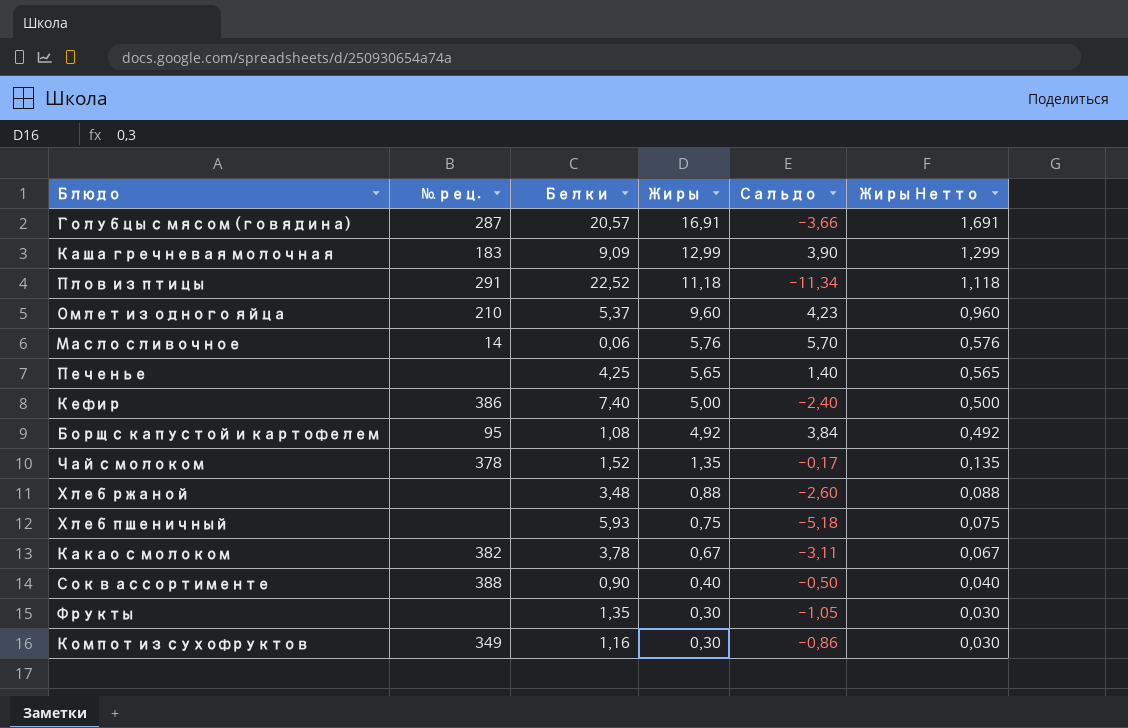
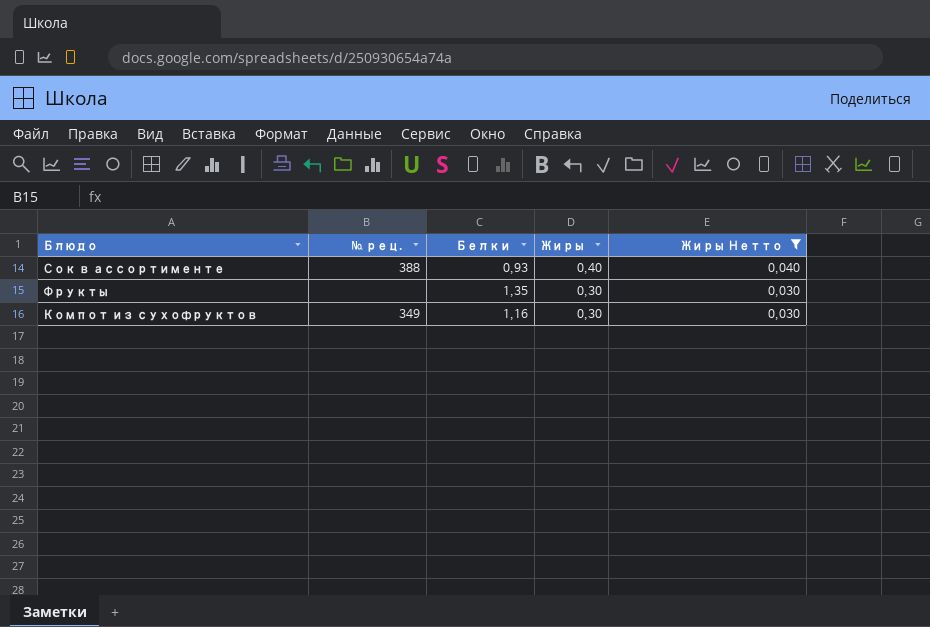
filter: none -> Жиры Нетто <= 0,040
column Сальдо | formula: [Жиры] - [Белки] -> none
Сок в ассортименте | Белки: 0,90 -> 0,93

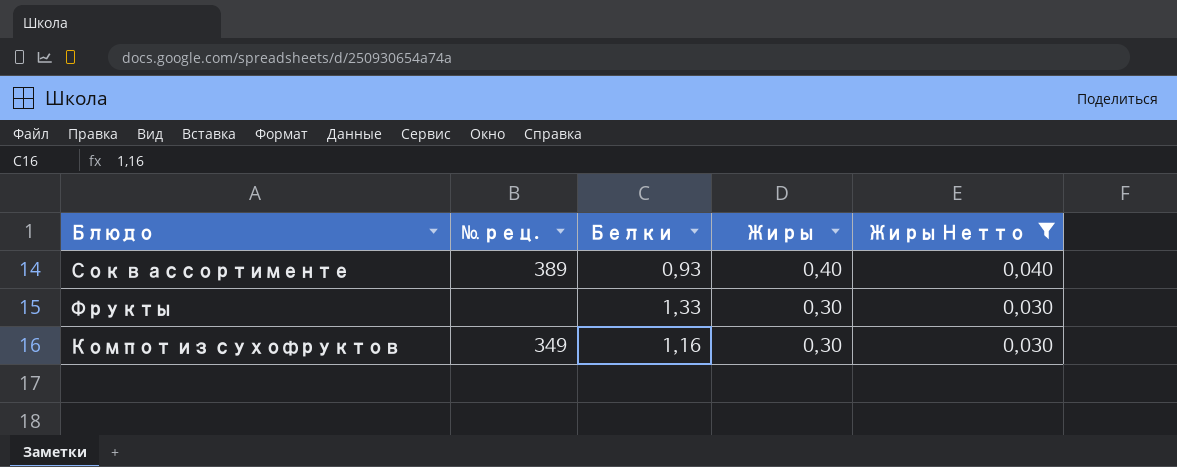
Сок в ассортименте | № рец.: 388 -> 389
Фрукты | Белки: 1,35 -> 1,33

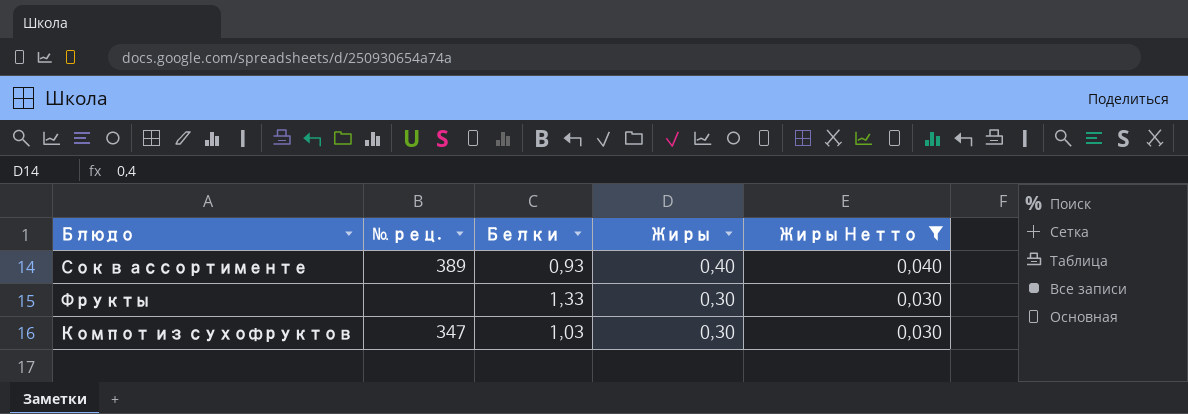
Компот из сухофруктов | № рец.: 349 -> 347
Компот из сухофруктов | Белки: 1,16 -> 1,03

